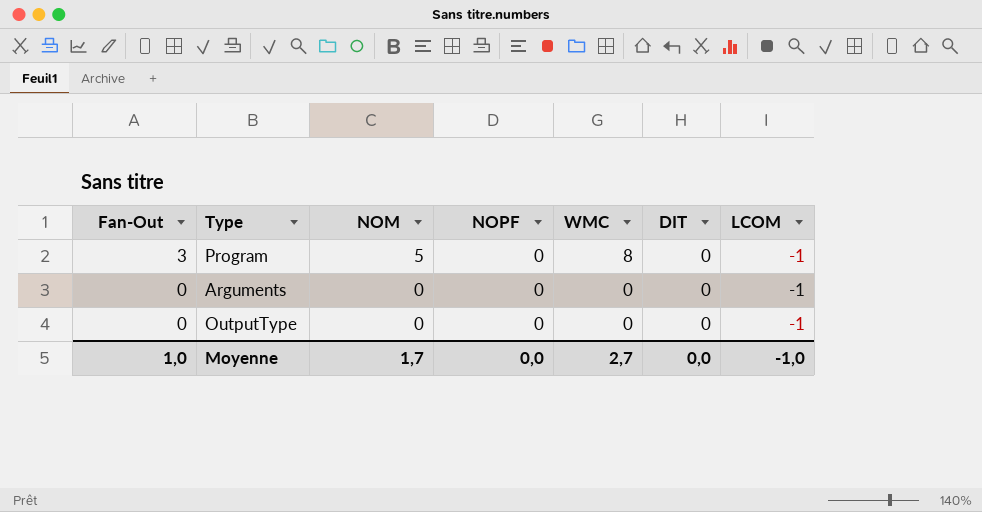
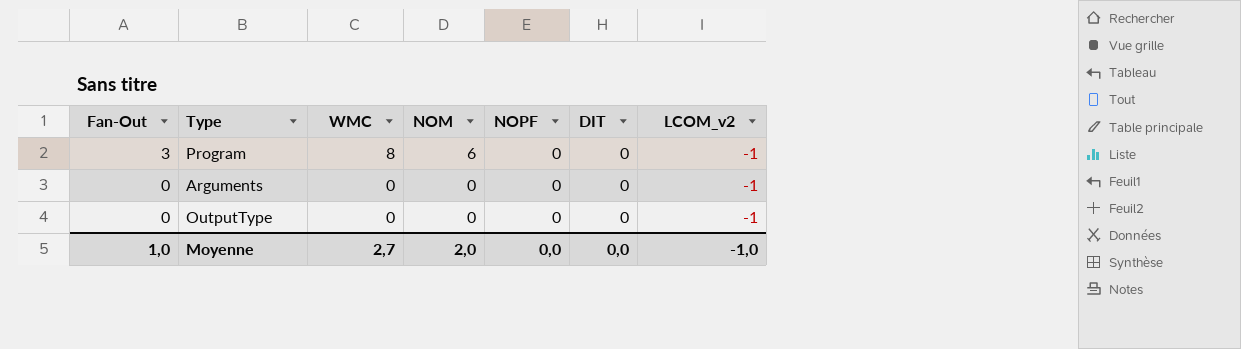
column WMC | position: 5 -> 3
column name: LCOM -> LCOM_v2
Program | NOM: 5 -> 6
Moyenne | NOM: 1,7 -> 2,0

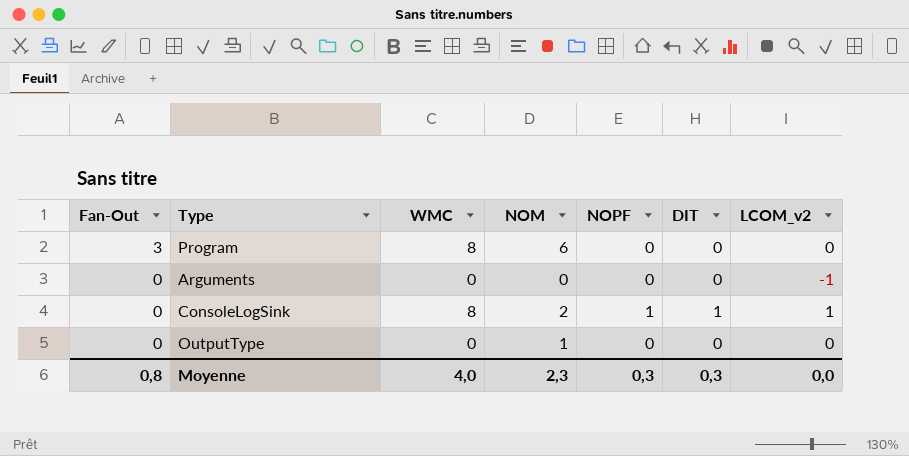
Program | LCOM_v2: -1 -> 0
row ConsoleLogSink: none -> 0 | 8 | 2 | 1 | 1 | 1
OutputType | NOM: 0 -> 1
OutputType | LCOM_v2: -1 -> 0
Moyenne | Fan-Out: 1,0 -> 0,8
Moyenne | WMC: 2,7 -> 4,0
Moyenne | NOM: 2,0 -> 2,3
Moyenne | NOPF: 0,0 -> 0,3
Moyenne | DIT: 0,0 -> 0,3
Moyenne | LCOM_v2: -1,0 -> 0,0

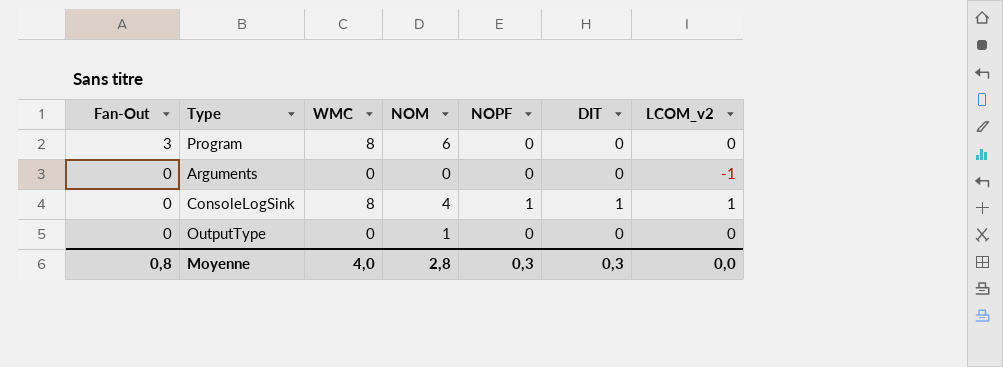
ConsoleLogSink | NOM: 2 -> 4
Moyenne | NOM: 2,3 -> 2,8

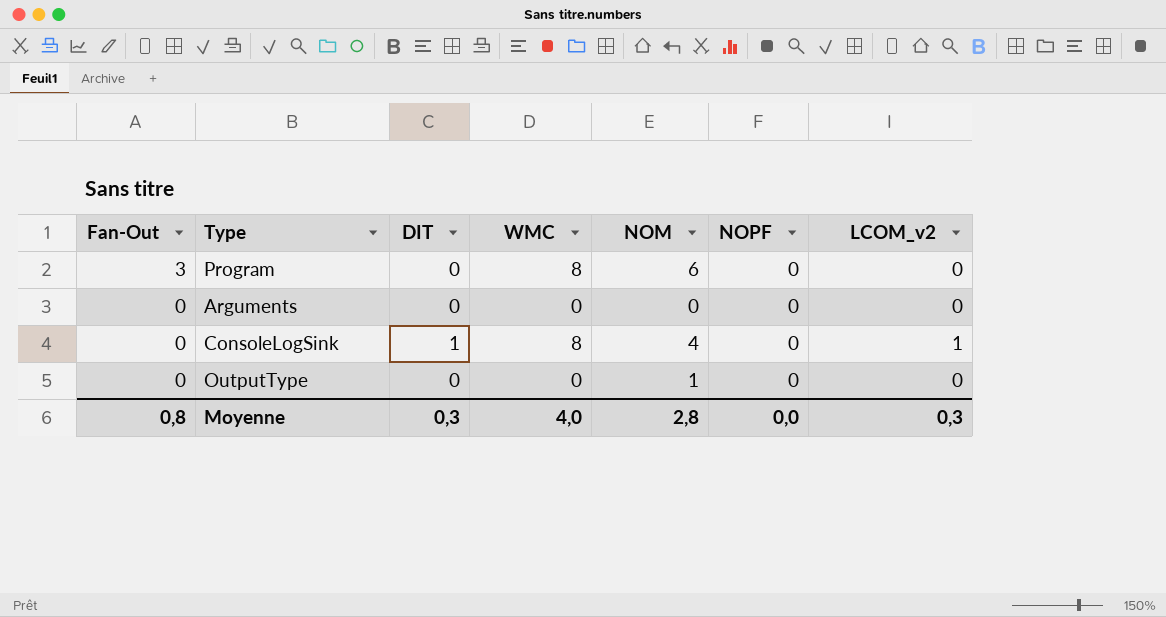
column DIT | position: 6 -> 3
Arguments | LCOM_v2: -1 -> 0
ConsoleLogSink | NOPF: 1 -> 0
Moyenne | NOPF: 0,3 -> 0,0
Moyenne | LCOM_v2: 0,0 -> 0,3

